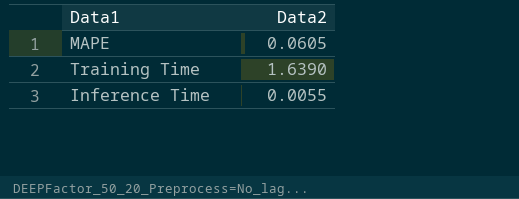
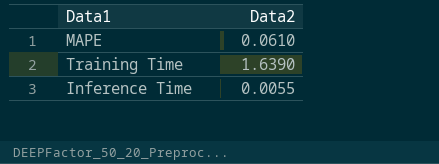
MAPE | Data2: 0.0605 -> 0.0610

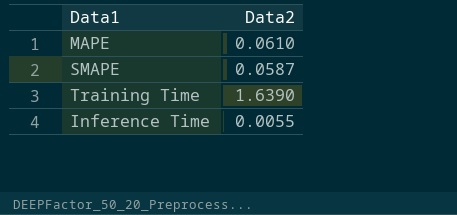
row SMAPE: none -> 0.0587

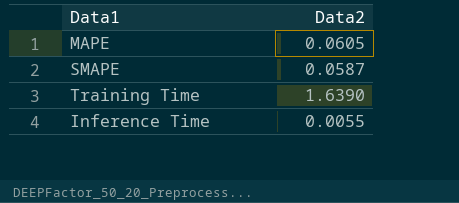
MAPE | Data2: 0.0610 -> 0.0605

